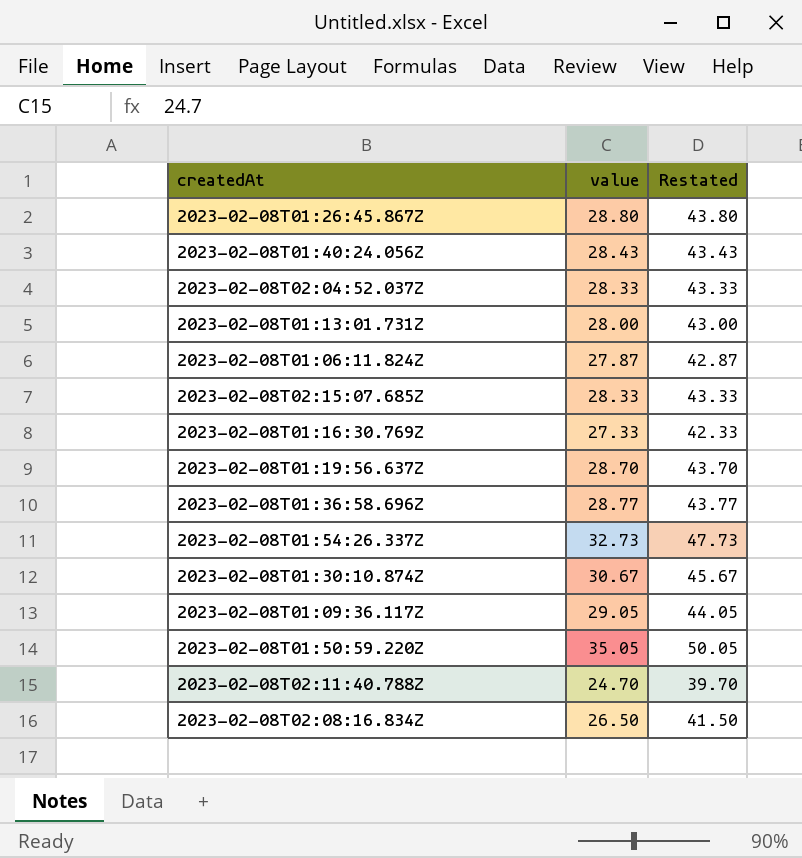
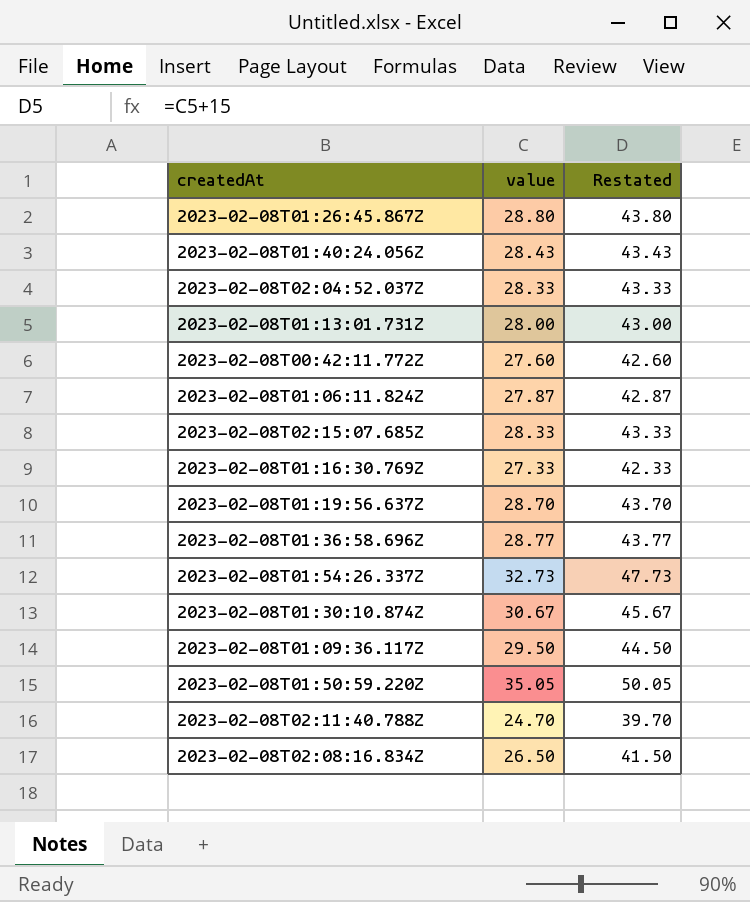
row 2023-02-08T00:42:11.772Z: none -> 27.60 | 42.60
2023-02-08T01:09:36.117Z | value: 29.05 -> 29.50
2023-02-08T01:09:36.117Z | Restated: 44.05 -> 44.50

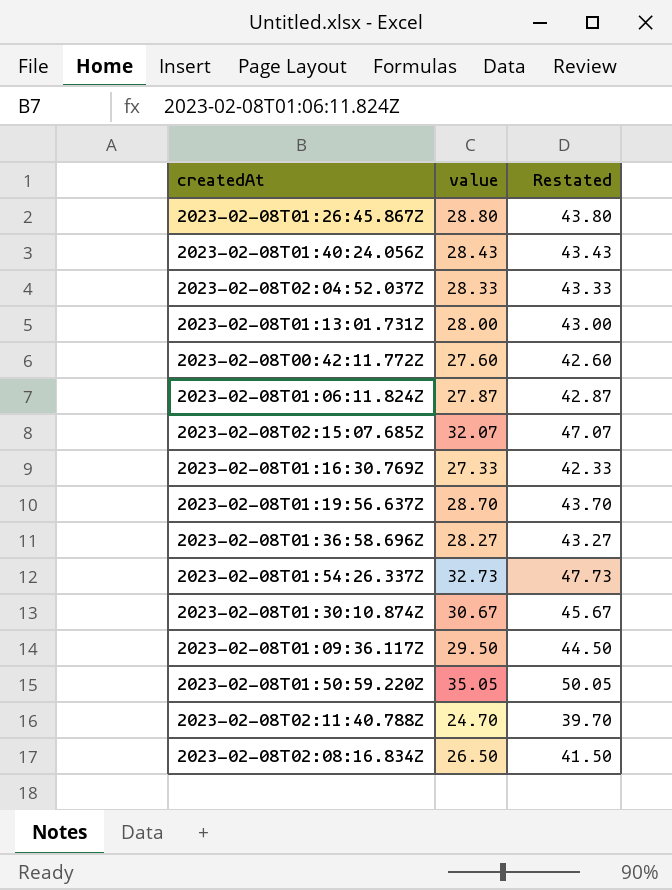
2023-02-08T02:15:07.685Z | value: 28.33 -> 32.07
2023-02-08T02:15:07.685Z | Restated: 43.33 -> 47.07
2023-02-08T01:36:58.696Z | value: 28.77 -> 28.27
2023-02-08T01:36:58.696Z | Restated: 43.77 -> 43.27

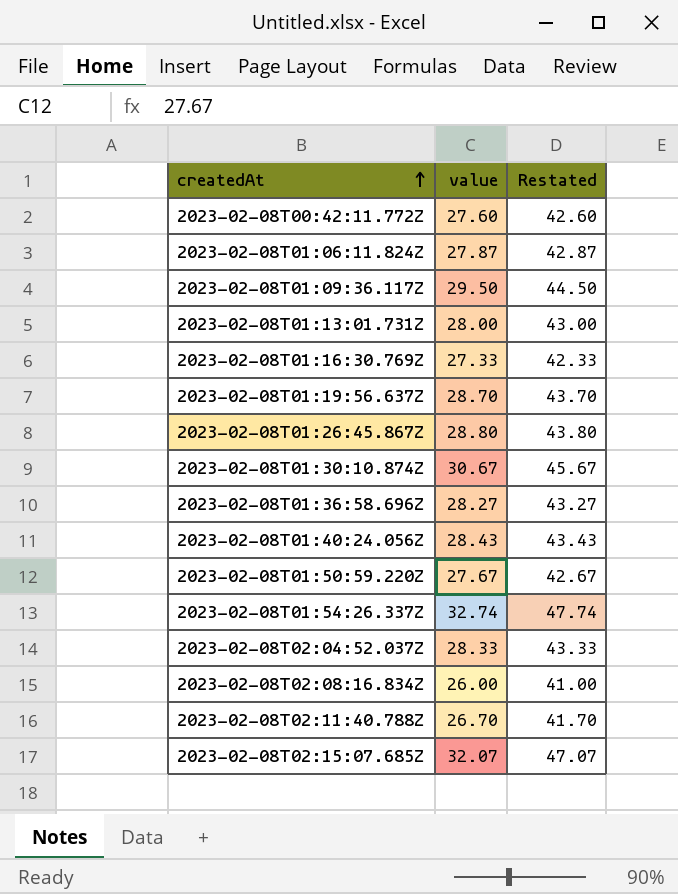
row order: none -> createdAt ascending
2023-02-08T01:50:59.220Z | value: 35.05 -> 27.67
2023-02-08T01:50:59.220Z | Restated: 50.05 -> 42.67
2023-02-08T01:54:26.337Z | value: 32.73 -> 32.74
2023-02-08T01:54:26.337Z | Restated: 47.73 -> 47.74
2023-02-08T02:08:16.834Z | value: 26.50 -> 26.00
2023-02-08T02:08:16.834Z | Restated: 41.50 -> 41.00
2023-02-08T02:11:40.788Z | value: 24.70 -> 26.70
2023-02-08T02:11:40.788Z | Restated: 39.70 -> 41.70

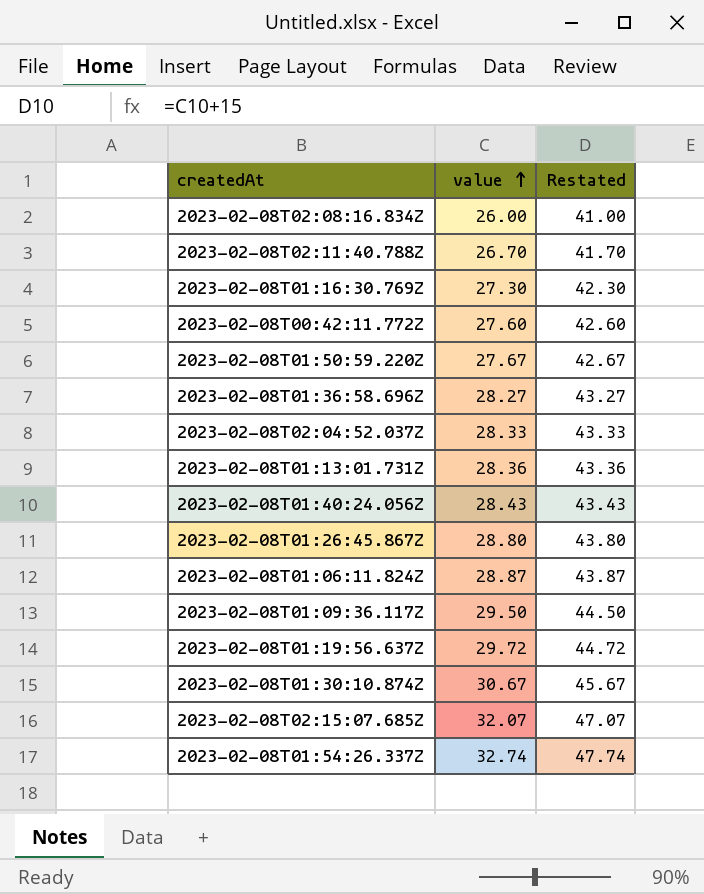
row order: createdAt ascending -> value ascending
2023-02-08T01:16:30.769Z | value: 27.33 -> 27.30
2023-02-08T01:16:30.769Z | Restated: 42.33 -> 42.30
2023-02-08T01:13:01.731Z | value: 28.00 -> 28.36
2023-02-08T01:13:01.731Z | Restated: 43.00 -> 43.36
2023-02-08T01:06:11.824Z | value: 27.87 -> 28.87
2023-02-08T01:06:11.824Z | Restated: 42.87 -> 43.87
2023-02-08T01:19:56.637Z | value: 28.70 -> 29.72
2023-02-08T01:19:56.637Z | Restated: 43.70 -> 44.72

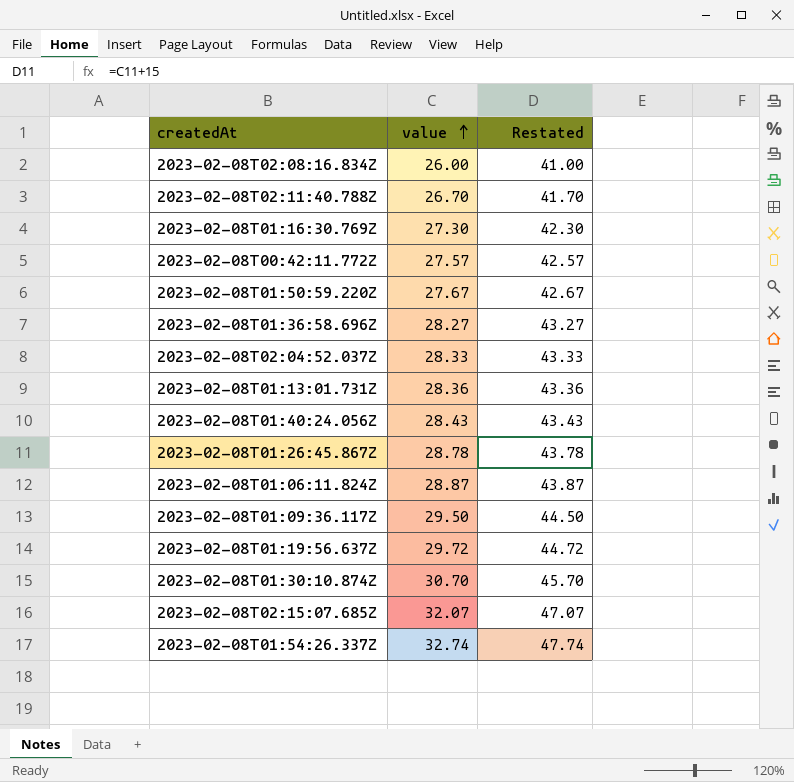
2023-02-08T00:42:11.772Z | value: 27.60 -> 27.57
2023-02-08T00:42:11.772Z | Restated: 42.60 -> 42.57
2023-02-08T01:26:45.867Z | value: 28.80 -> 28.78
2023-02-08T01:26:45.867Z | Restated: 43.80 -> 43.78
2023-02-08T01:30:10.874Z | value: 30.67 -> 30.70
2023-02-08T01:30:10.874Z | Restated: 45.67 -> 45.70

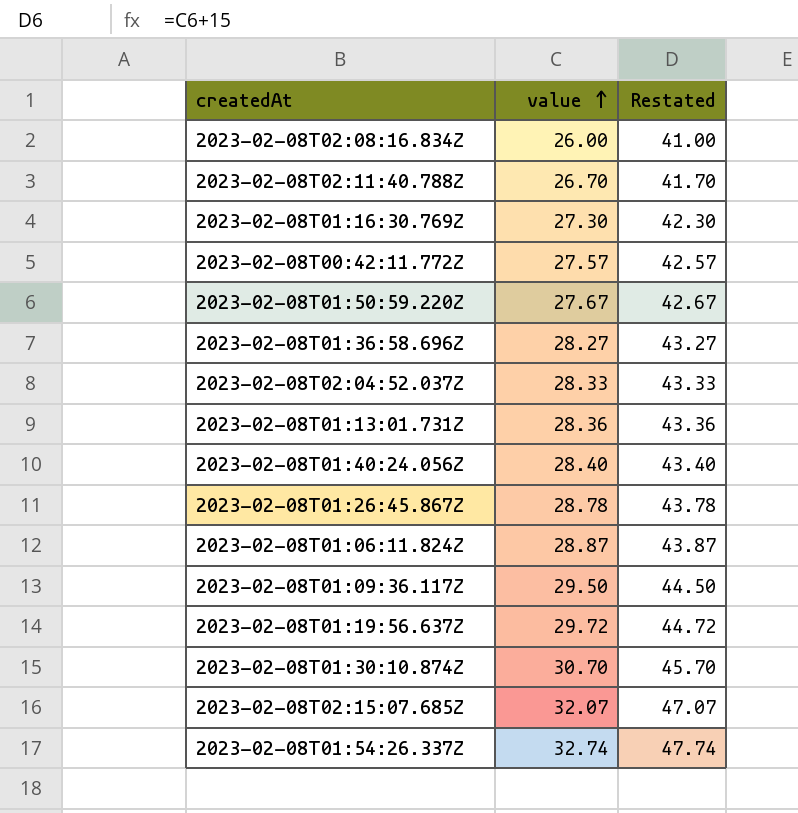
2023-02-08T01:40:24.056Z | value: 28.43 -> 28.40
2023-02-08T01:40:24.056Z | Restated: 43.43 -> 43.40

